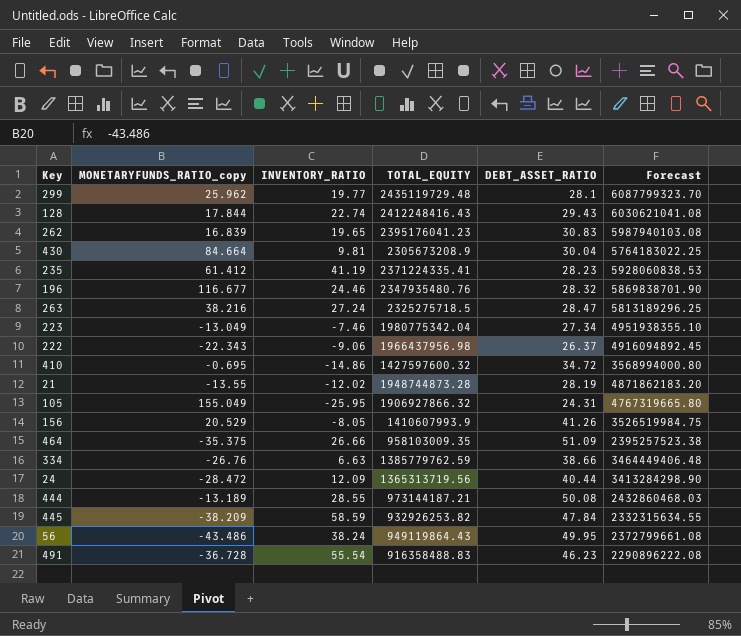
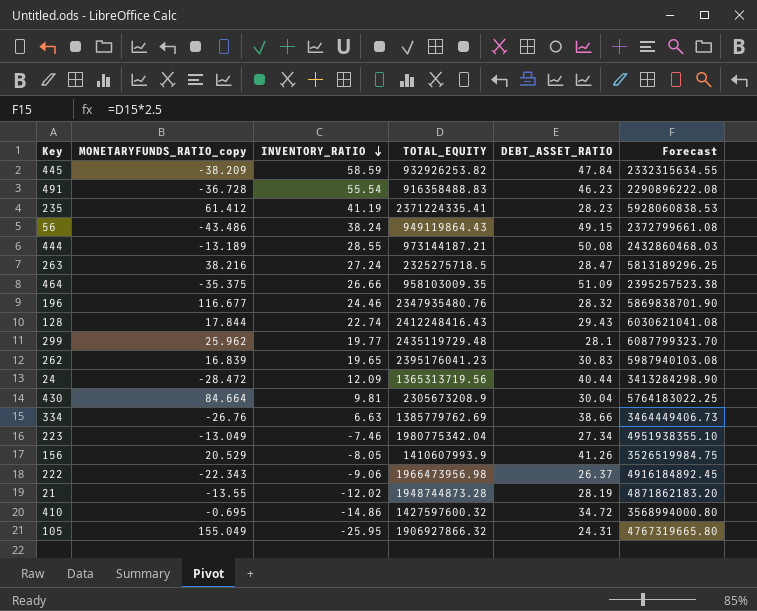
row order: none -> INVENTORY_RATIO descending
56 | DEBT_ASSET_RATIO: 49.95 -> 49.15
334 | TOTAL_EQUITY: 1385779762.59 -> 1385779762.69
334 | Forecast: 3464449406.48 -> 3464449406.73
222 | TOTAL_EQUITY: 1966437956.98 -> 1966473956.98
222 | Forecast: 4916094892.45 -> 4916184892.45

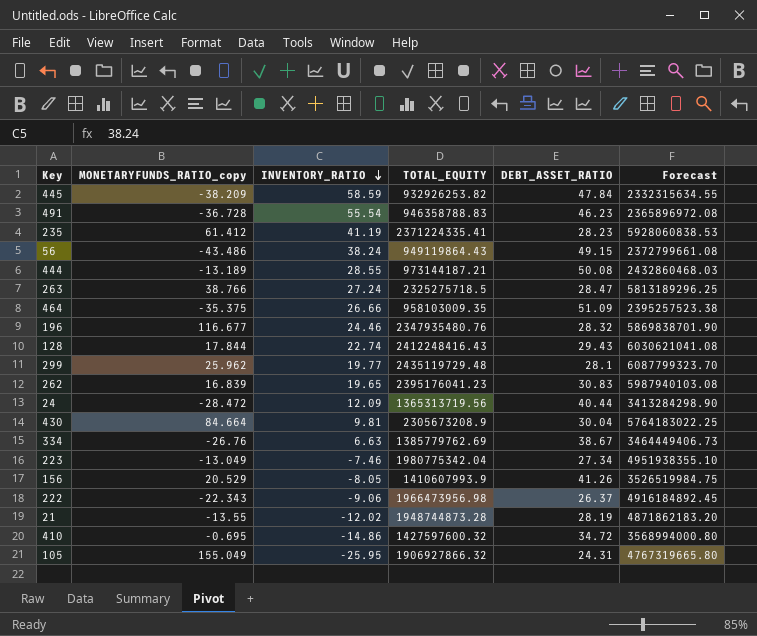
491 | TOTAL_EQUITY: 916358488.83 -> 946358788.83
491 | Forecast: 2290896222.08 -> 2365896972.08
263 | MONETARYFUNDS_RATIO_copy: 38.216 -> 38.766
334 | DEBT_ASSET_RATIO: 38.66 -> 38.67

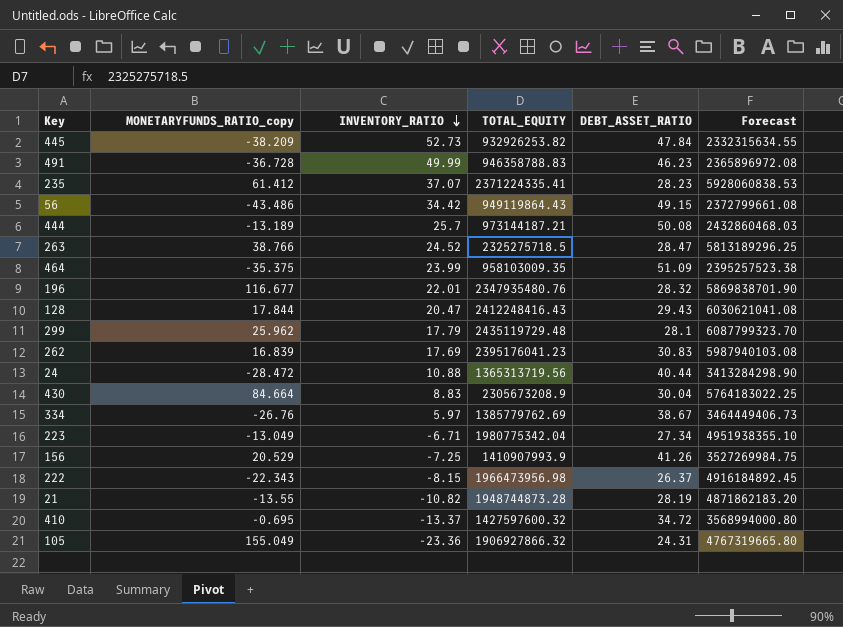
445 | INVENTORY_RATIO: 58.59 -> 52.73
491 | INVENTORY_RATIO: 55.54 -> 49.99
235 | INVENTORY_RATIO: 41.19 -> 37.07
56 | INVENTORY_RATIO: 38.24 -> 34.42
444 | INVENTORY_RATIO: 28.55 -> 25.7
263 | INVENTORY_RATIO: 27.24 -> 24.52
464 | INVENTORY_RATIO: 26.66 -> 23.99
196 | INVENTORY_RATIO: 24.46 -> 22.01
128 | INVENTORY_RATIO: 22.74 -> 20.47
299 | INVENTORY_RATIO: 19.77 -> 17.79
262 | INVENTORY_RATIO: 19.65 -> 17.69
24 | INVENTORY_RATIO: 12.09 -> 10.88
430 | INVENTORY_RATIO: 9.81 -> 8.83
334 | INVENTORY_RATIO: 6.63 -> 5.97
223 | INVENTORY_RATIO: -7.46 -> -6.71
156 | INVENTORY_RATIO: -8.05 -> -7.25
156 | TOTAL_EQUITY: 1410607993.9 -> 1410907993.9
156 | Forecast: 3526519984.75 -> 3527269984.75
222 | INVENTORY_RATIO: -9.06 -> -8.15
21 | INVENTORY_RATIO: -12.02 -> -10.82
410 | INVENTORY_RATIO: -14.86 -> -13.37
105 | INVENTORY_RATIO: -25.95 -> -23.36

